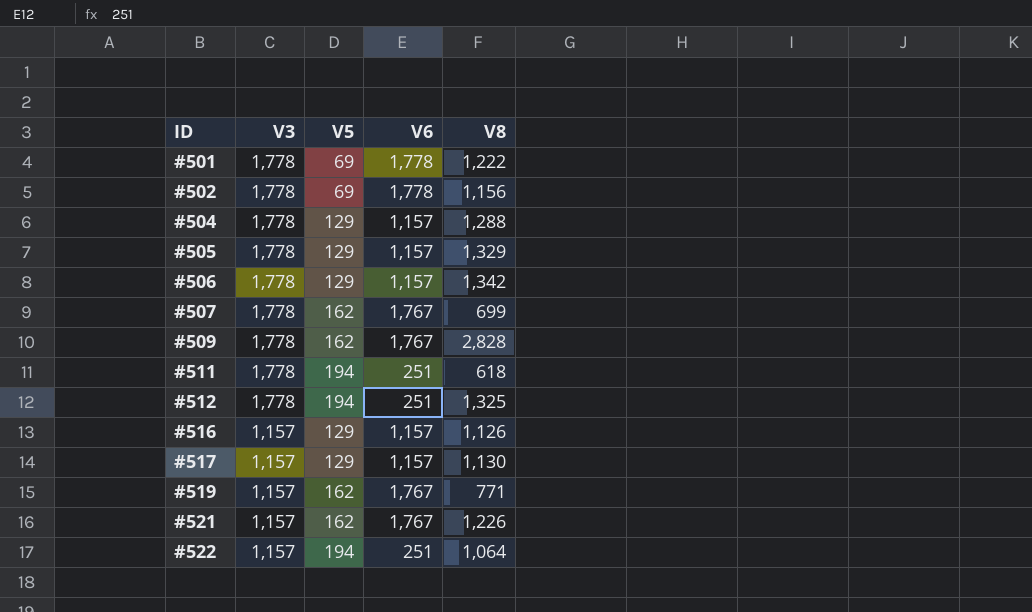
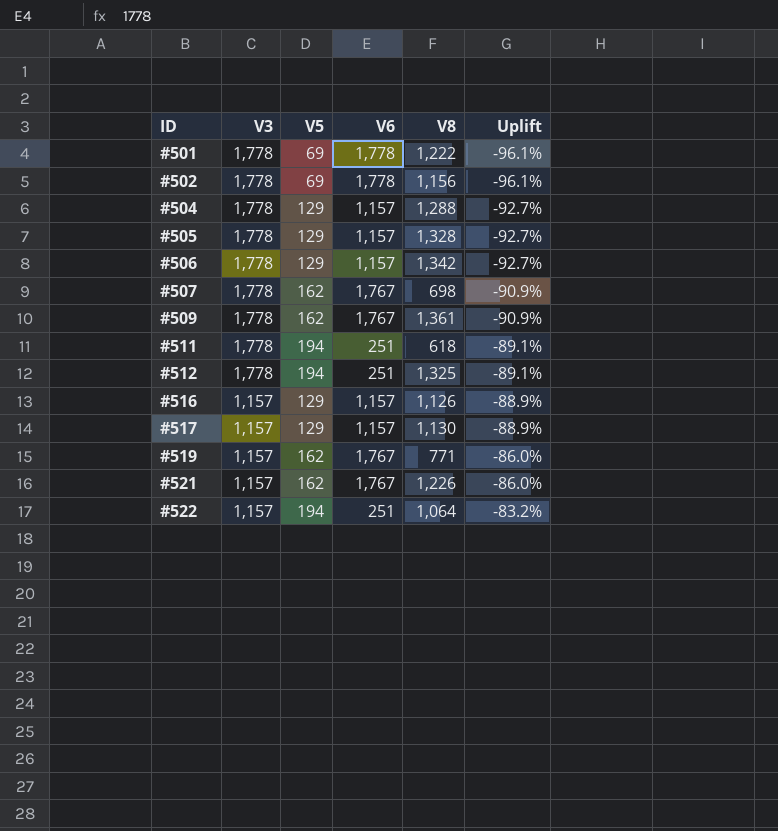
column Uplift | formula: none -> ([V5] - [V3]) / [V3]
#505 | V8: 1,329 -> 1,328
#507 | V8: 699 -> 698
#509 | V8: 2,828 -> 1,361

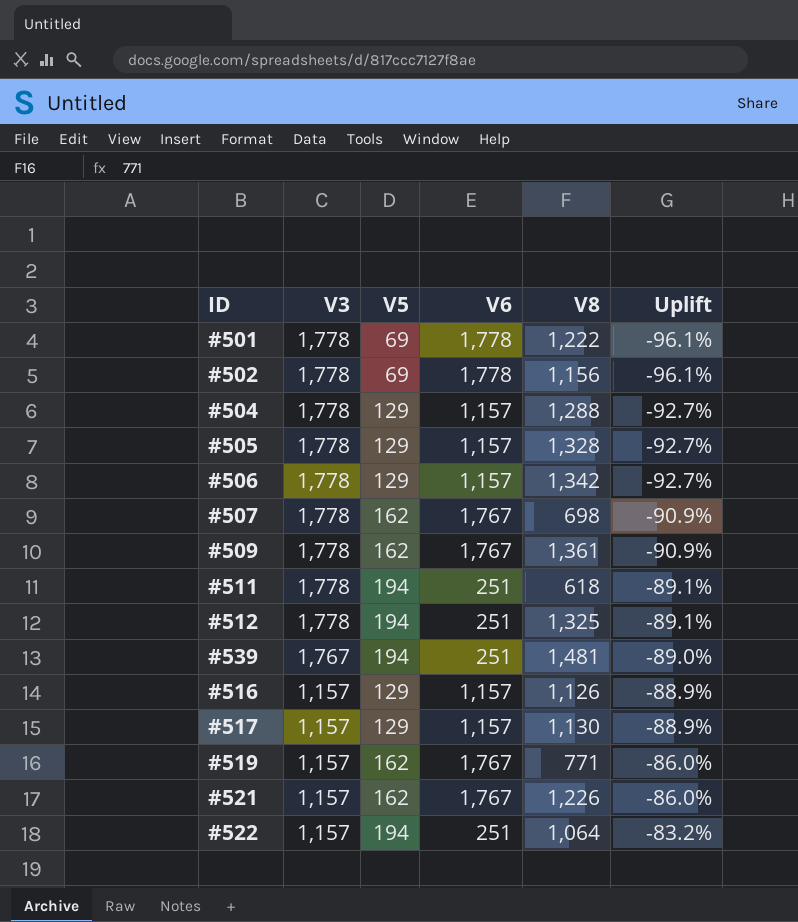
row #539: none -> 1,767 | 194 | 251 | 1,481 | -89.0%

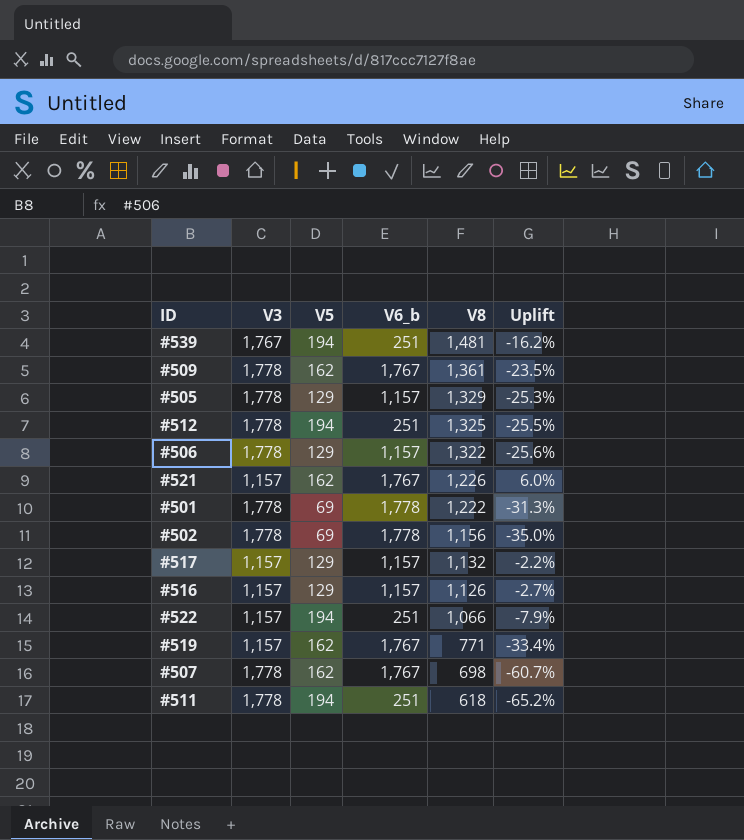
row order: V3 descending -> V8 descending
column name: V6 -> V6_b
column Uplift | formula: ([V5] - [V3]) / [V3] -> ([V8] - [V3]) / [V3]
row #504: 1,778 | 129 | 1,157 | 1,288 | -92.7% -> none
#505 | V8: 1,328 -> 1,329
#506 | V8: 1,342 -> 1,322
#517 | V8: 1,130 -> 1,132
#522 | V8: 1,064 -> 1,066

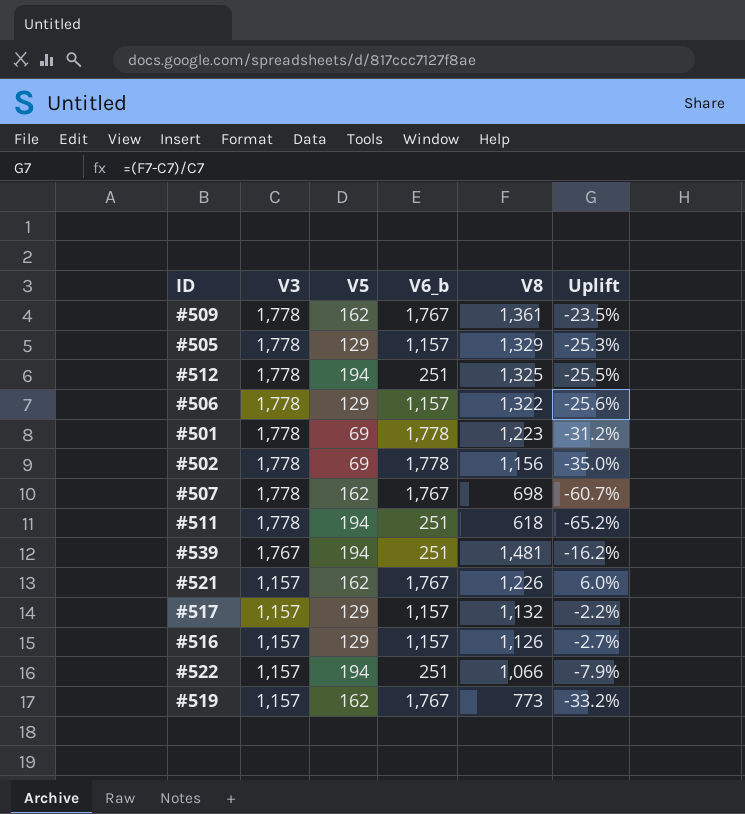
row order: V8 descending -> V3 descending
#501 | V8: 1,222 -> 1,223
#501 | Uplift: -31.3% -> -31.2%
#519 | V8: 771 -> 773
#519 | Uplift: -33.4% -> -33.2%

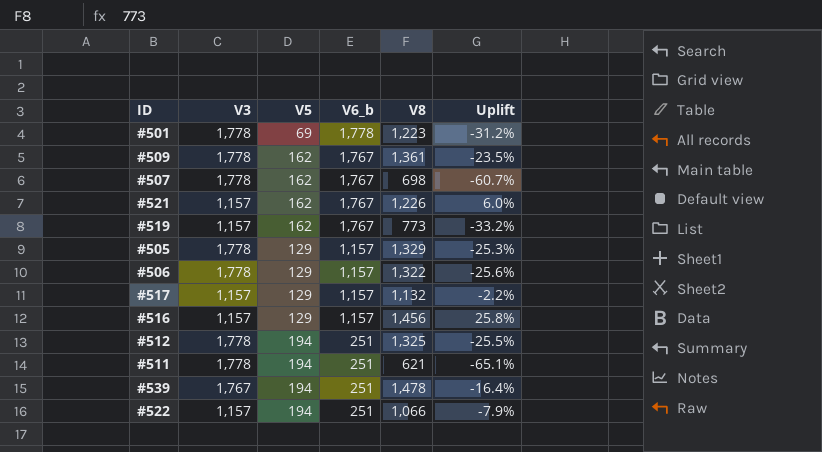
row order: V3 descending -> V6_b descending
row #502: 1,778 | 69 | 1,778 | 1,156 | -35.0% -> none
#516 | V8: 1,126 -> 1,456
#516 | Uplift: -2.7% -> 25.8%
#511 | V8: 618 -> 621
#511 | Uplift: -65.2% -> -65.1%
#539 | V8: 1,481 -> 1,478
#539 | Uplift: -16.2% -> -16.4%

